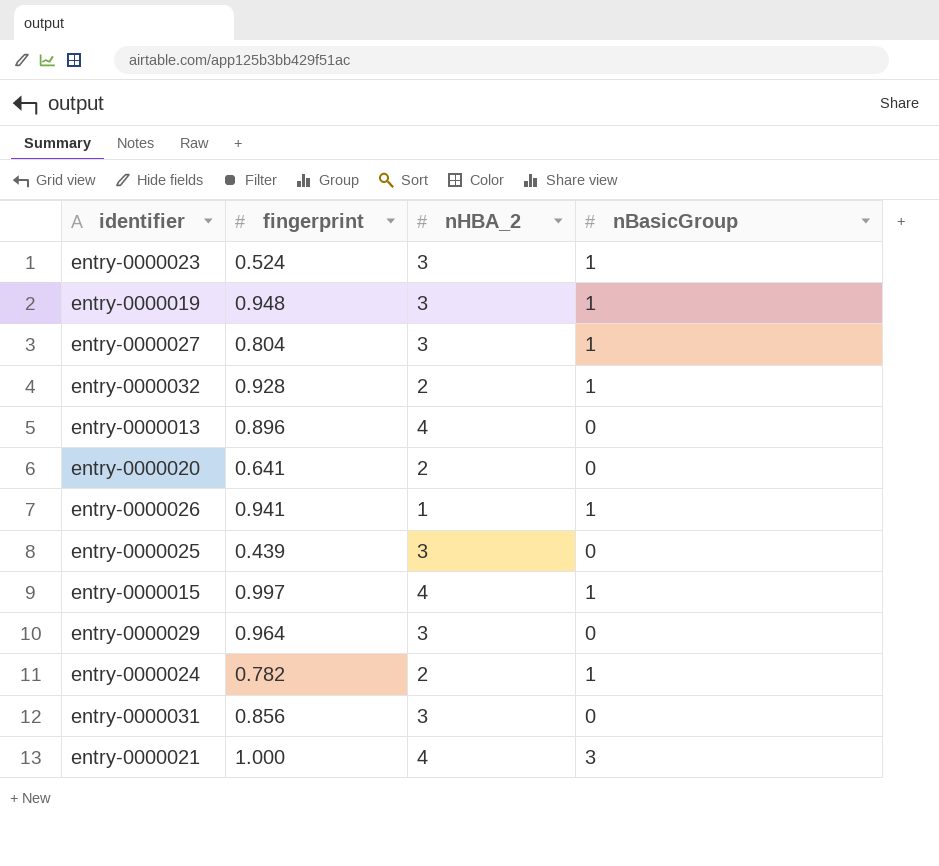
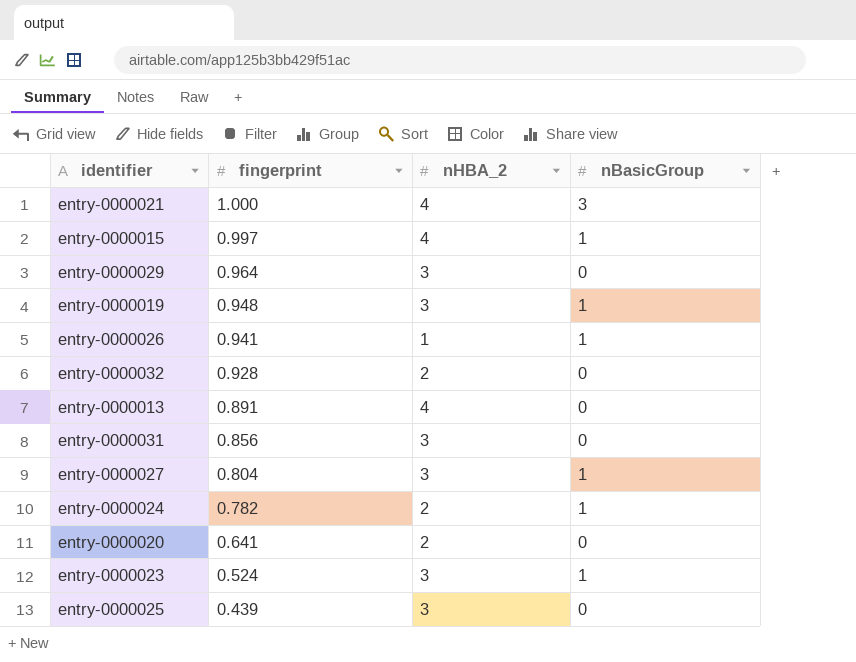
row order: none -> fingerprint descending
entry-0000032 | nBasicGroup: 1 -> 0
entry-0000013 | fingerprint: 0.896 -> 0.891

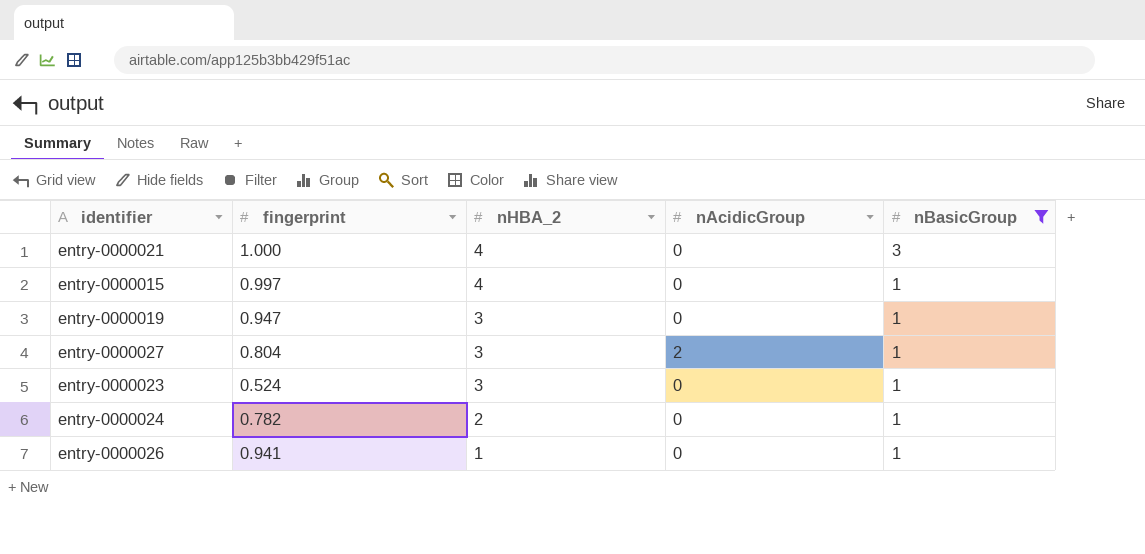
filter: none -> nBasicGroup != 0
row order: fingerprint descending -> nHBA_2 descending
column nAcidicGroup | position: none -> 4
entry-0000019 | fingerprint: 0.948 -> 0.947

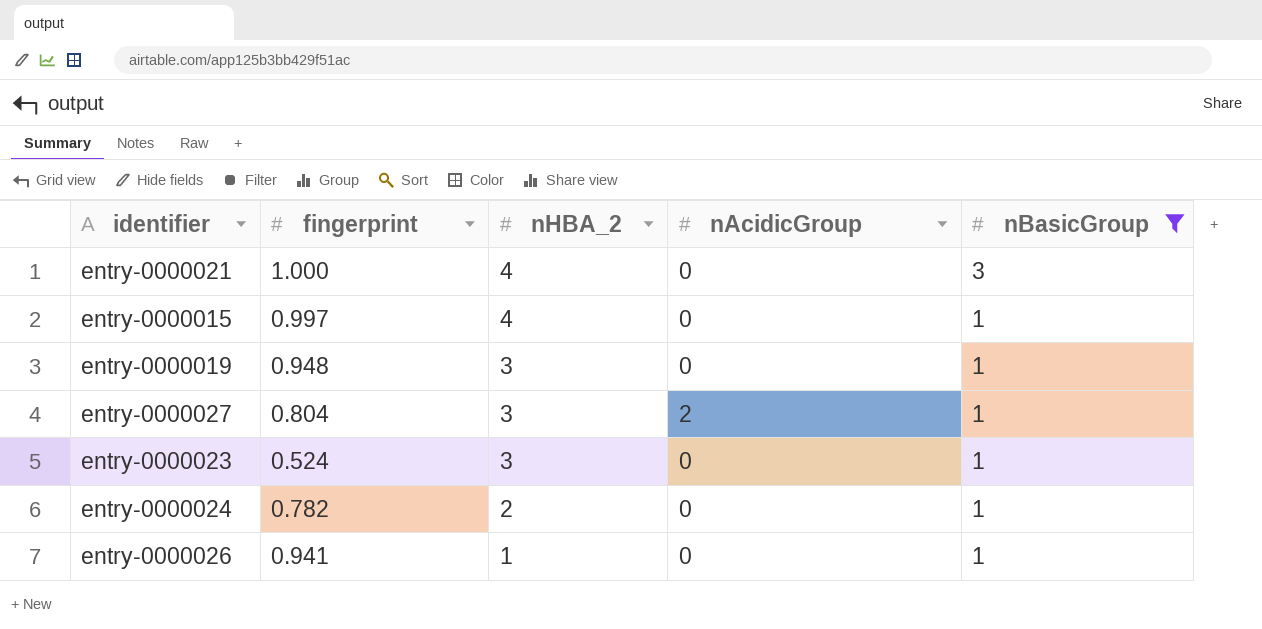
entry-0000019 | fingerprint: 0.947 -> 0.948

